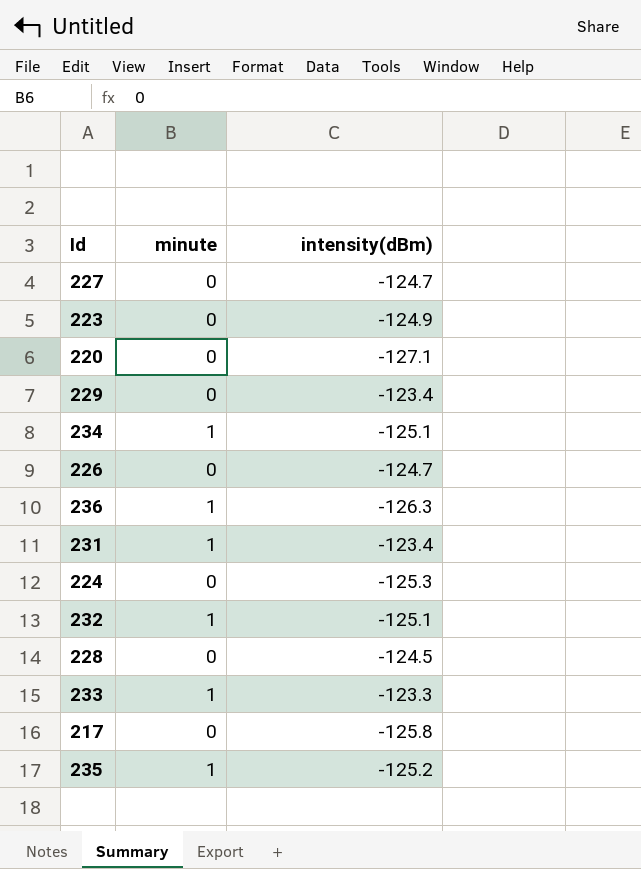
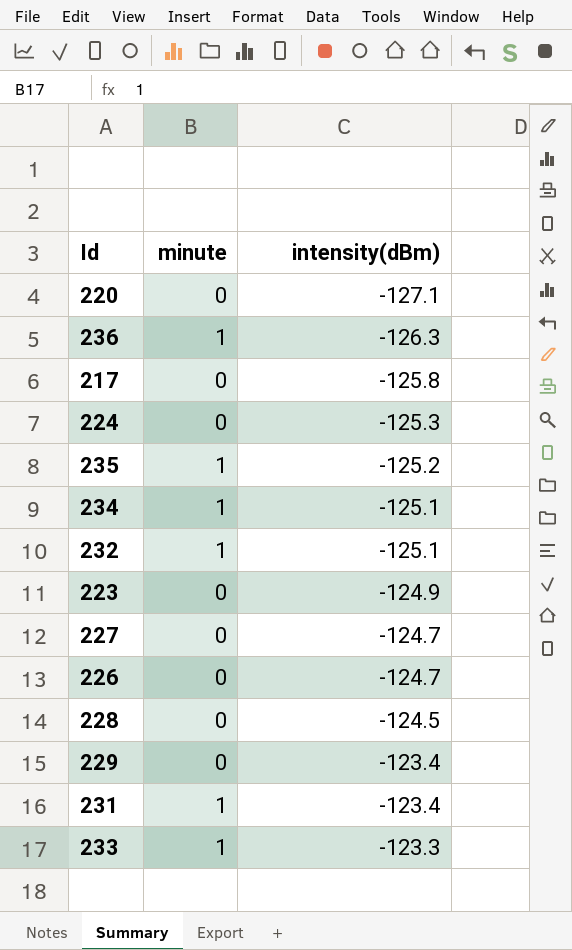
row order: none -> intensity(dBm) ascending

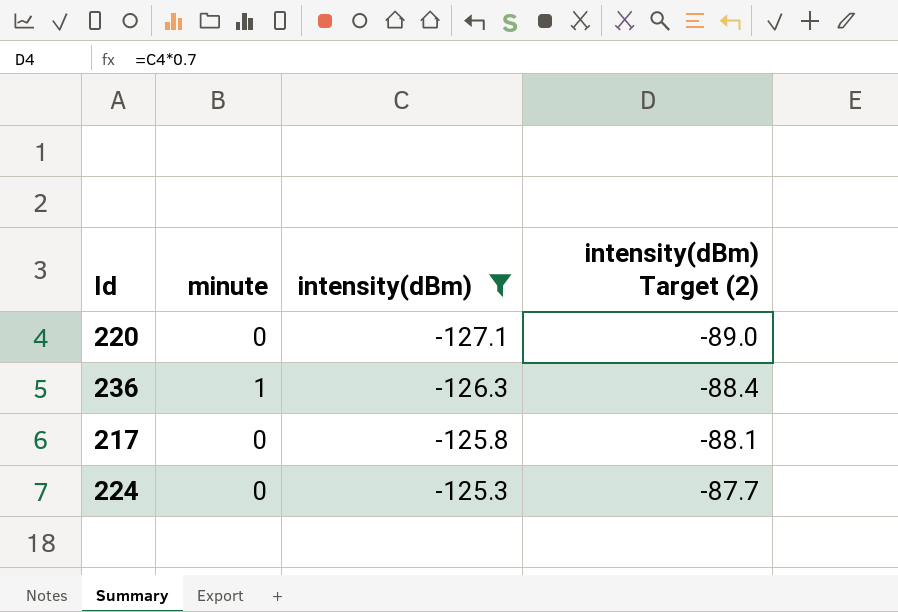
filter: none -> intensity(dBm) <= -125.3
column intensity(dBm) Target (2) | formula: none -> [intensity(dBm)] * 0.7

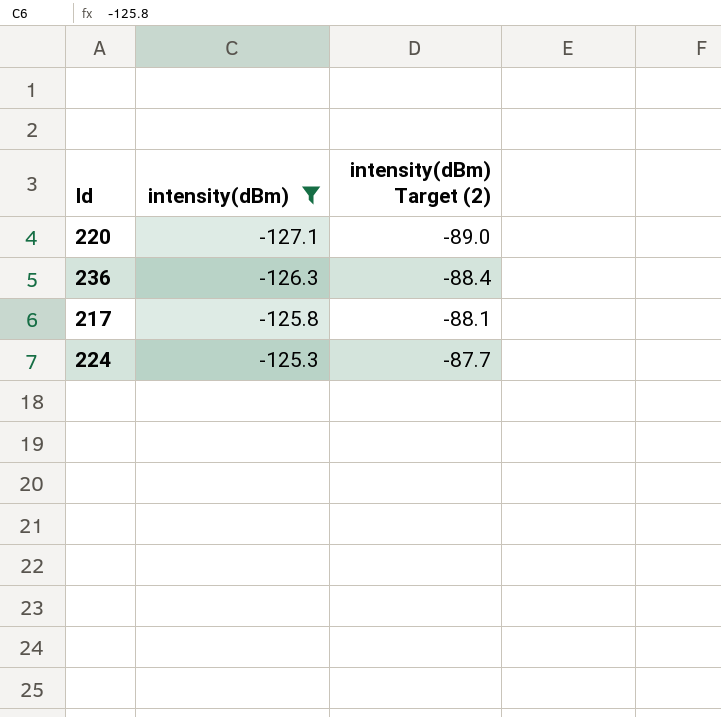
column minute | position: 2 -> none

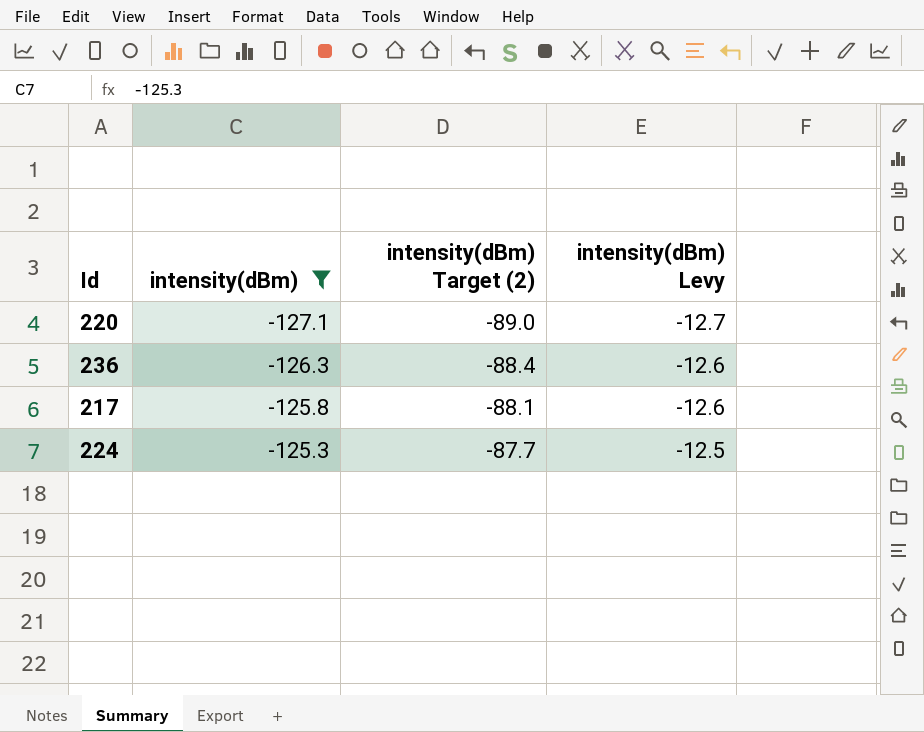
column intensity(dBm) Levy | formula: none -> [intensity(dBm)] * 0.1

